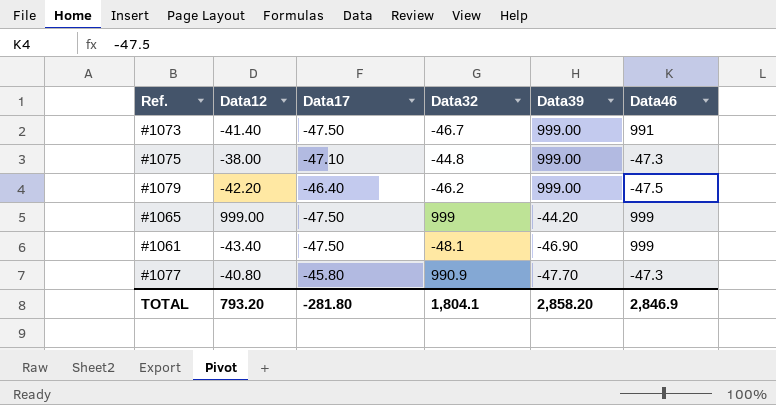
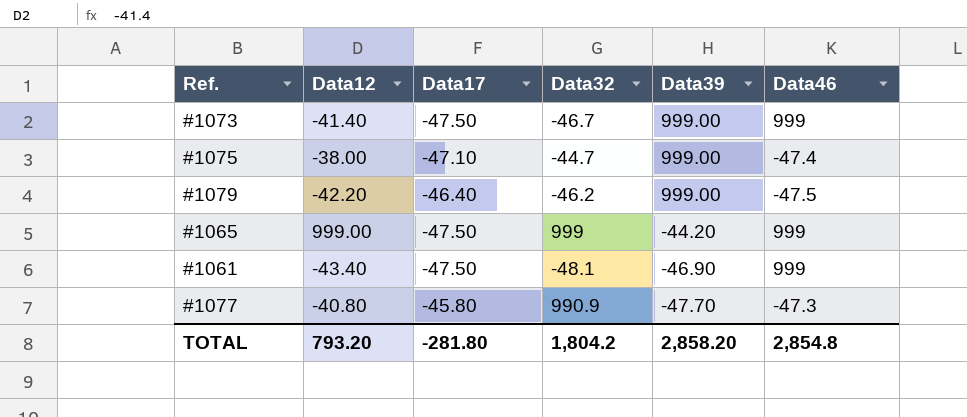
#1073 | Data46: 991 -> 999
#1075 | Data32: -44.8 -> -44.7
#1075 | Data46: -47.3 -> -47.4
TOTAL | Data32: 1,804.1 -> 1,804.2
TOTAL | Data46: 2,846.9 -> 2,854.8

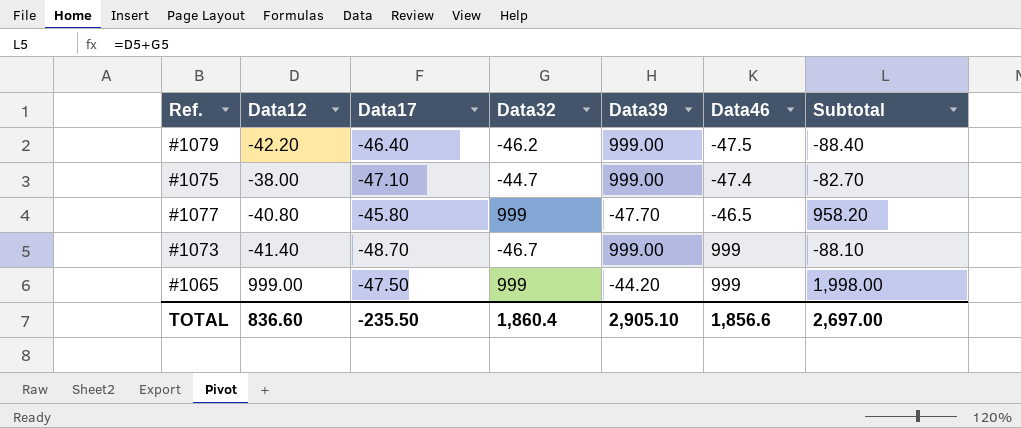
row order: Data39 descending -> Data46 ascending
column Subtotal | formula: none -> [Data12] + [Data32]
row #1061: -43.40 | -47.50 | -48.1 | -46.90 | 999 -> none
#1077 | Data32: 990.9 -> 999
#1077 | Data46: -47.3 -> -46.5
#1073 | Data17: -47.50 -> -48.70
TOTAL | Data12: 793.20 -> 836.60
TOTAL | Data17: -281.80 -> -235.50
TOTAL | Data32: 1,804.2 -> 1,860.4
TOTAL | Data39: 2,858.20 -> 2,905.10
TOTAL | Data46: 2,854.8 -> 1,856.6

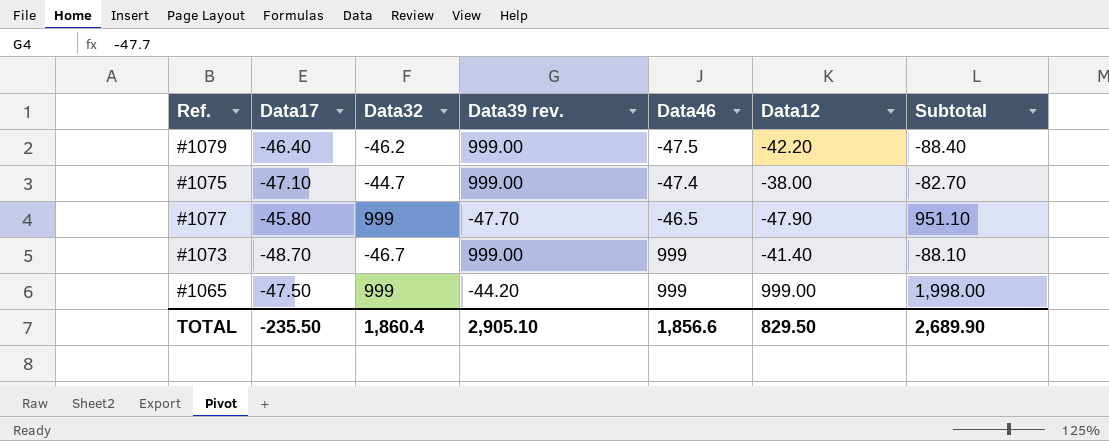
column name: Data39 -> Data39 rev.
column Data12 | position: 2 -> 6
#1077 | Data12: -40.80 -> -47.90
#1077 | Subtotal: 958.20 -> 951.10
TOTAL | Data12: 836.60 -> 829.50
TOTAL | Subtotal: 2,697.00 -> 2,689.90

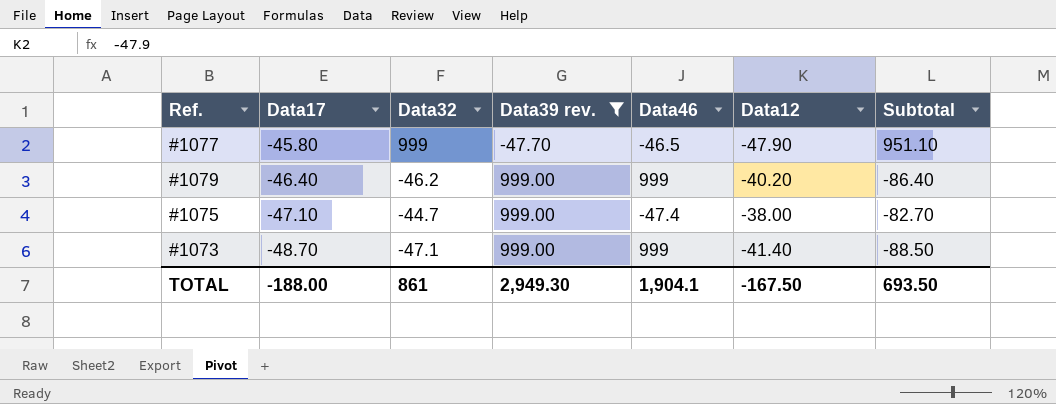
filter: none -> Data39 rev. != -44.20
row order: Data46 ascending -> Data17 descending
#1079 | Data46: -47.5 -> 999
#1079 | Data12: -42.20 -> -40.20
#1079 | Subtotal: -88.40 -> -86.40
#1073 | Data32: -46.7 -> -47.1
#1073 | Subtotal: -88.10 -> -88.50
TOTAL | Data17: -235.50 -> -188.00
TOTAL | Data32: 1,860.4 -> 861
TOTAL | Data39 rev.: 2,905.10 -> 2,949.30
TOTAL | Data46: 1,856.6 -> 1,904.1
TOTAL | Data12: 829.50 -> -167.50
TOTAL | Subtotal: 2,689.90 -> 693.50

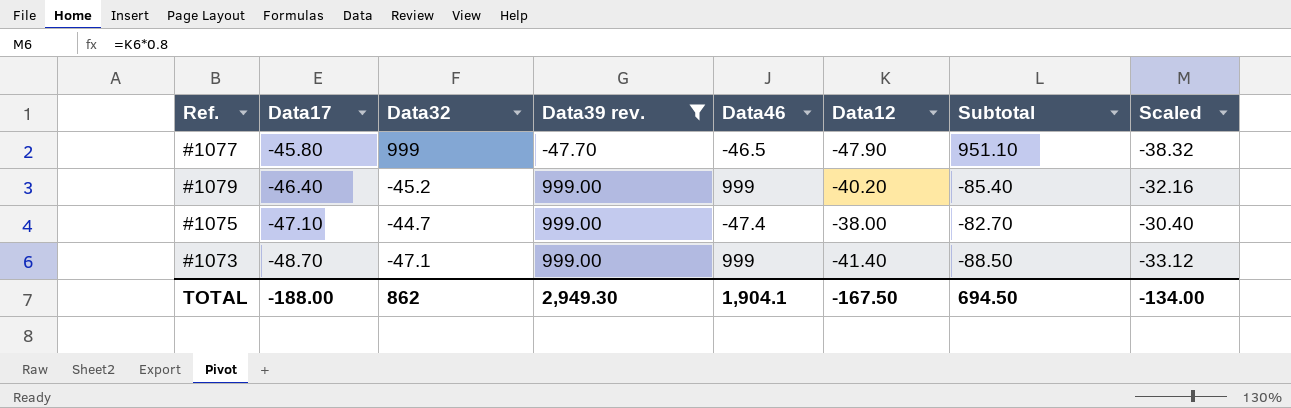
column Scaled | formula: none -> [Data12] * 0.8
#1079 | Data32: -46.2 -> -45.2
#1079 | Subtotal: -86.40 -> -85.40
TOTAL | Data32: 861 -> 862
TOTAL | Subtotal: 693.50 -> 694.50

